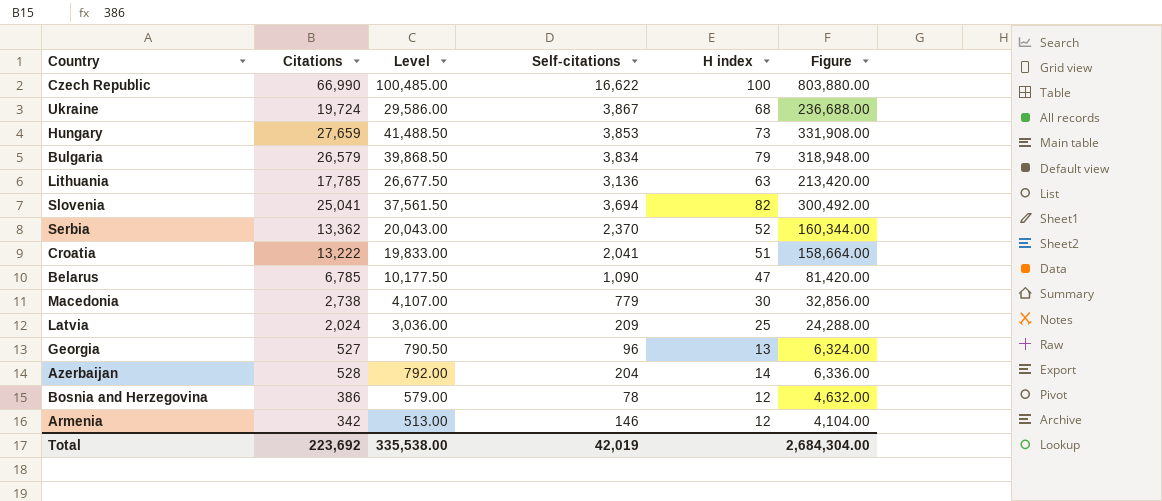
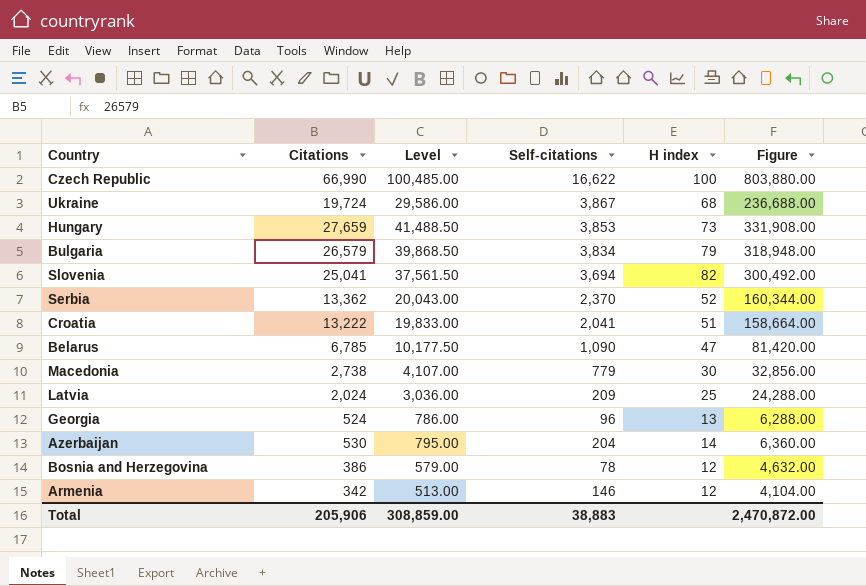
row Lithuania: 17,785 | 26,677.50 | 3,136 | 63 | 213,420.00 -> none
Georgia | Citations: 527 -> 524
Georgia | Level: 790.50 -> 786.00
Georgia | Figure: 6,324.00 -> 6,288.00
Azerbaijan | Citations: 528 -> 530
Azerbaijan | Level: 792.00 -> 795.00
Azerbaijan | Figure: 6,336.00 -> 6,360.00
Total | Citations: 223,692 -> 205,906
Total | Level: 335,538.00 -> 308,859.00
Total | Self-citations: 42,019 -> 38,883
Total | Figure: 2,684,304.00 -> 2,470,872.00

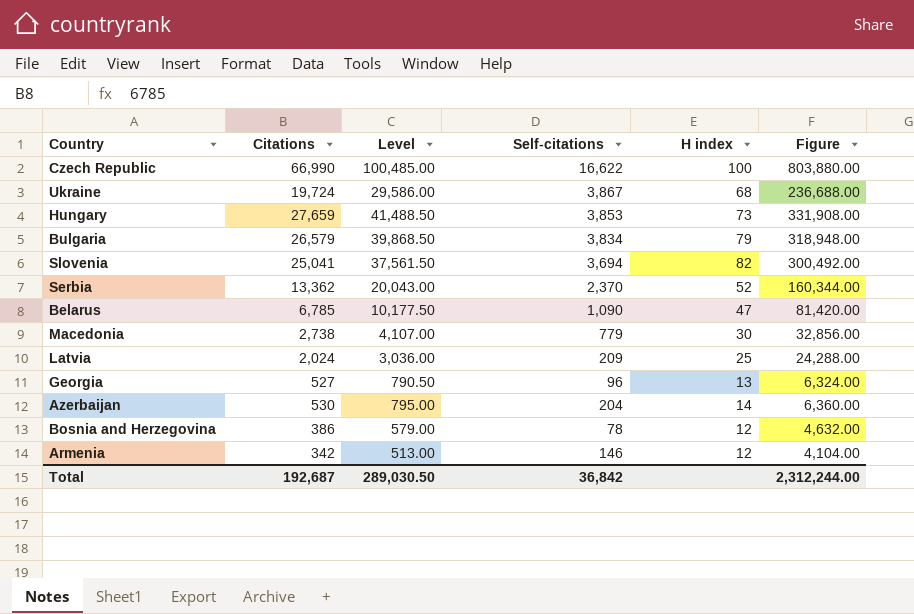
row Croatia: 13,222 | 19,833.00 | 2,041 | 51 | 158,664.00 -> none
Georgia | Citations: 524 -> 527
Georgia | Level: 786.00 -> 790.50
Georgia | Figure: 6,288.00 -> 6,324.00
Total | Citations: 205,906 -> 192,687
Total | Level: 308,859.00 -> 289,030.50
Total | Self-citations: 38,883 -> 36,842
Total | Figure: 2,470,872.00 -> 2,312,244.00

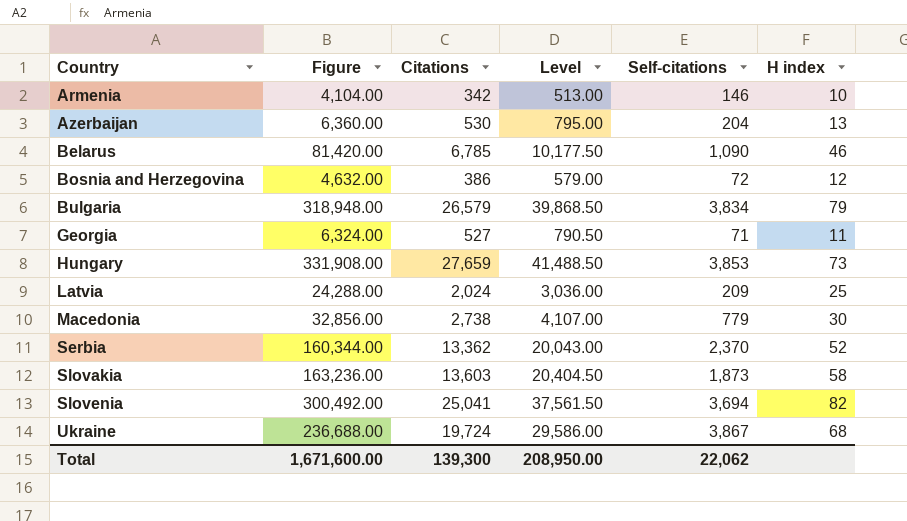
row order: none -> Country ascending
column Figure | position: 6 -> 2
row Czech Republic: 66,990 | 100,485.00 | 16,622 | 100 | 803,880.00 -> none
Armenia | H index: 12 -> 10
Azerbaijan | H index: 14 -> 13
Belarus | H index: 47 -> 46
Bosnia and Herzegovina | Self-citations: 78 -> 72
Georgia | Self-citations: 96 -> 71
Georgia | H index: 13 -> 11
row Slovakia: none -> 163,236.00 | 13,603 | 20,404.50 | 1,873 | 58
Total | Figure: 2,312,244.00 -> 1,671,600.00
Total | Citations: 192,687 -> 139,300
Total | Level: 289,030.50 -> 208,950.00
Total | Self-citations: 36,842 -> 22,062

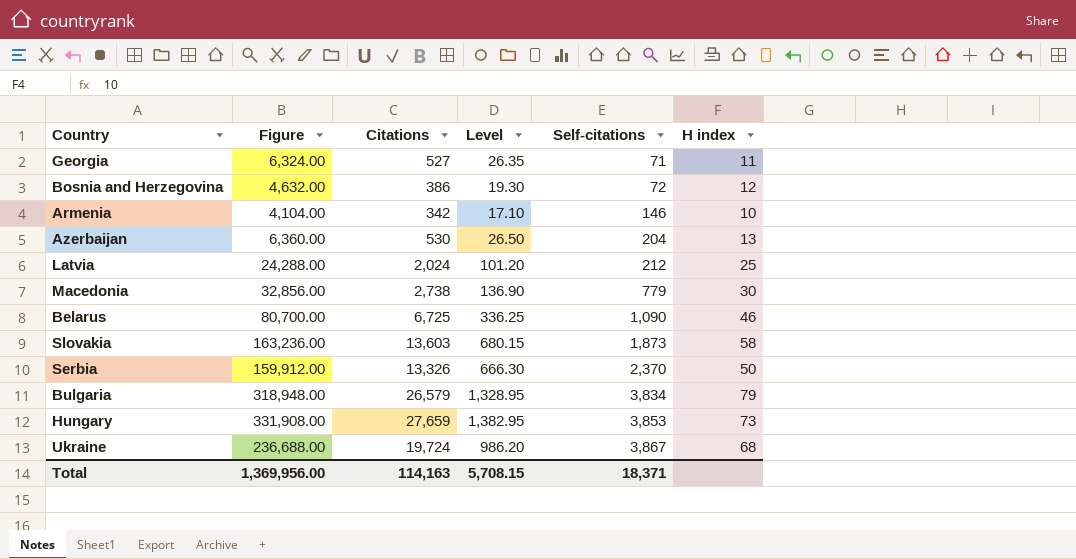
row order: Country ascending -> Self-citations ascending
column Level | formula: [Citations] * 1.5 -> [Citations] * 0.05
row Slovenia: 300,492.00 | 25,041 | 37,561.50 | 3,694 | 82 -> none
Latvia | Self-citations: 209 -> 212
Belarus | Figure: 81,420.00 -> 80,700.00
Belarus | Citations: 6,785 -> 6,725
Serbia | Figure: 160,344.00 -> 159,912.00
Serbia | Citations: 13,362 -> 13,326
Serbia | H index: 52 -> 50
Total | Figure: 1,671,600.00 -> 1,369,956.00
Total | Citations: 139,300 -> 114,163
Total | Level: 208,950.00 -> 5,708.15
Total | Self-citations: 22,062 -> 18,371

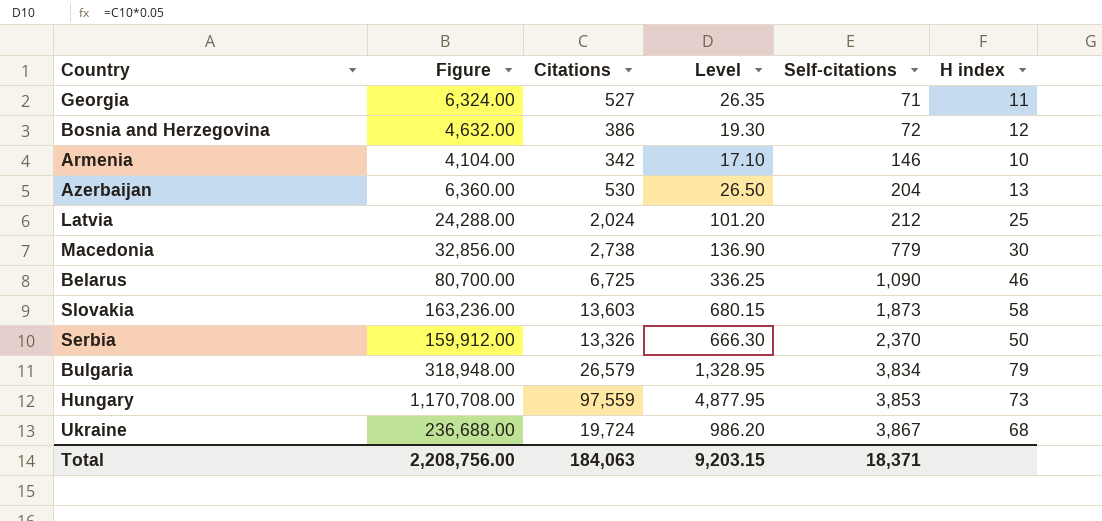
Hungary | Figure: 331,908.00 -> 1,170,708.00
Hungary | Citations: 27,659 -> 97,559
Hungary | Level: 1,382.95 -> 4,877.95
Total | Figure: 1,369,956.00 -> 2,208,756.00
Total | Citations: 114,163 -> 184,063
Total | Level: 5,708.15 -> 9,203.15

